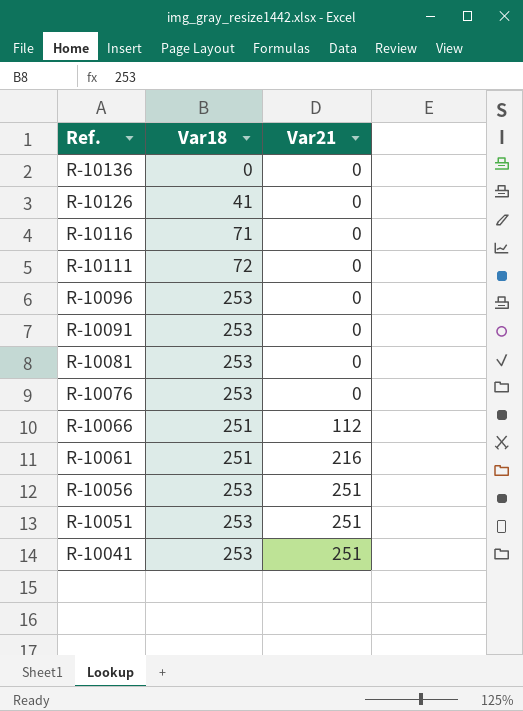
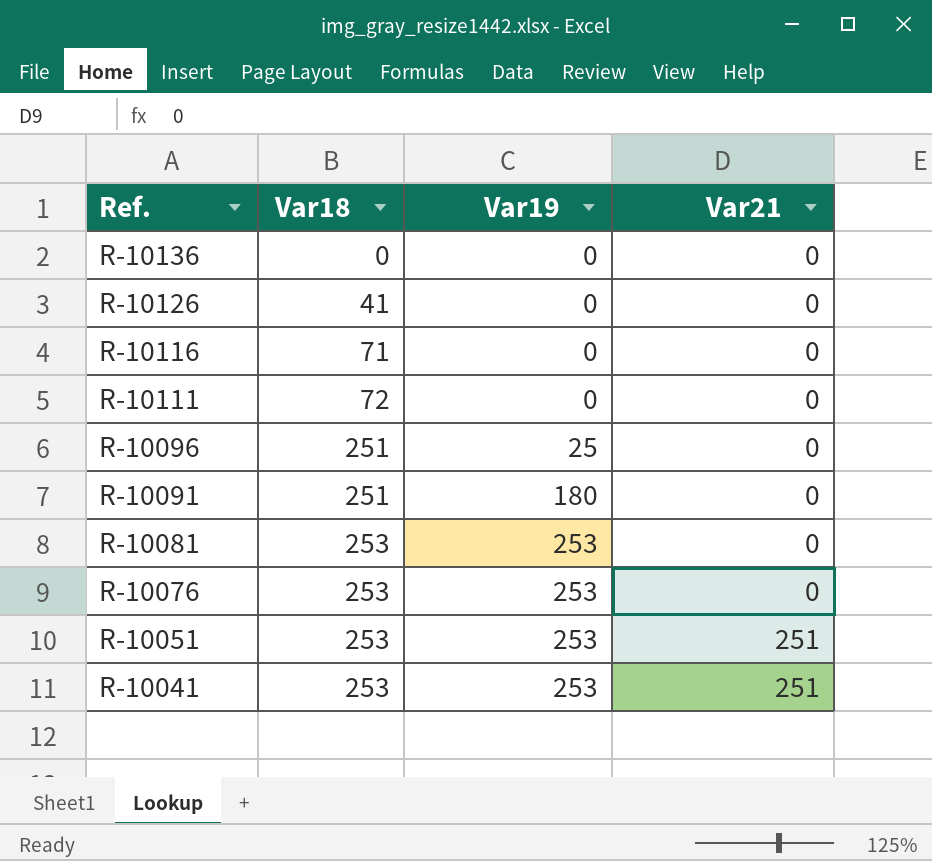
column Var19 | position: none -> 3
row R-10066: 251 | 112 -> none
row R-10061: 251 | 216 -> none
row R-10056: 253 | 251 -> none
R-10096 | Var18: 253 -> 251
R-10091 | Var18: 253 -> 251

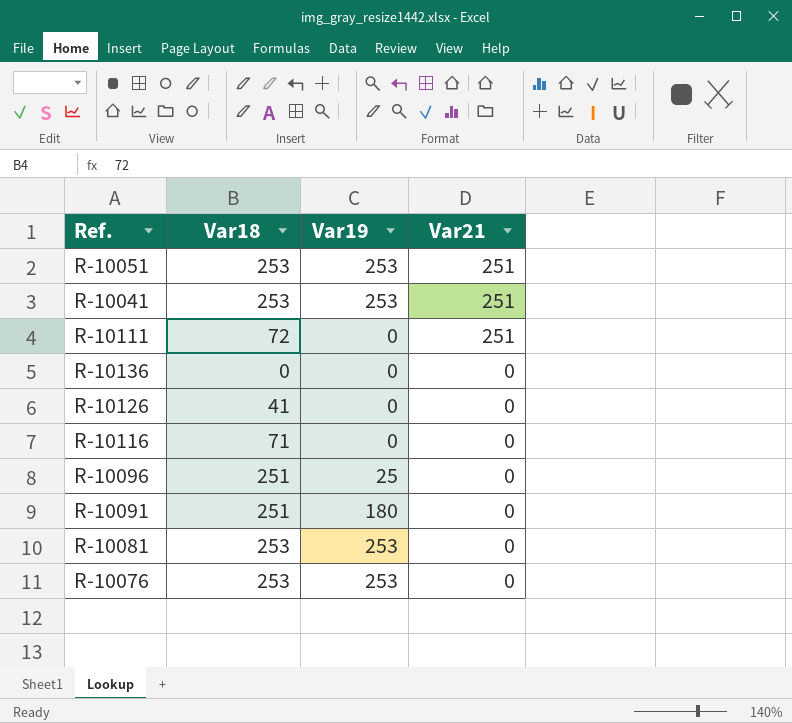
row order: Ref. descending -> Var21 descending
R-10111 | Var21: 0 -> 251

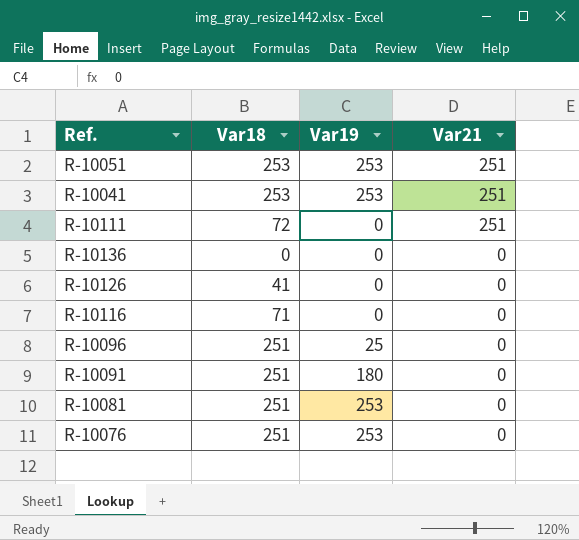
R-10081 | Var18: 253 -> 251
R-10076 | Var18: 253 -> 251

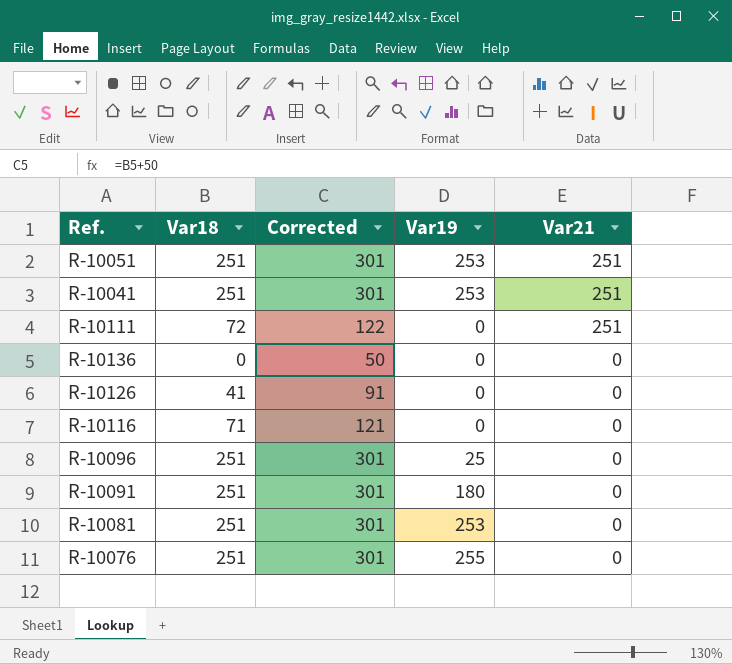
column Corrected | formula: none -> [Var18] + 50
R-10051 | Var18: 253 -> 251
R-10041 | Var18: 253 -> 251
R-10076 | Var19: 253 -> 255

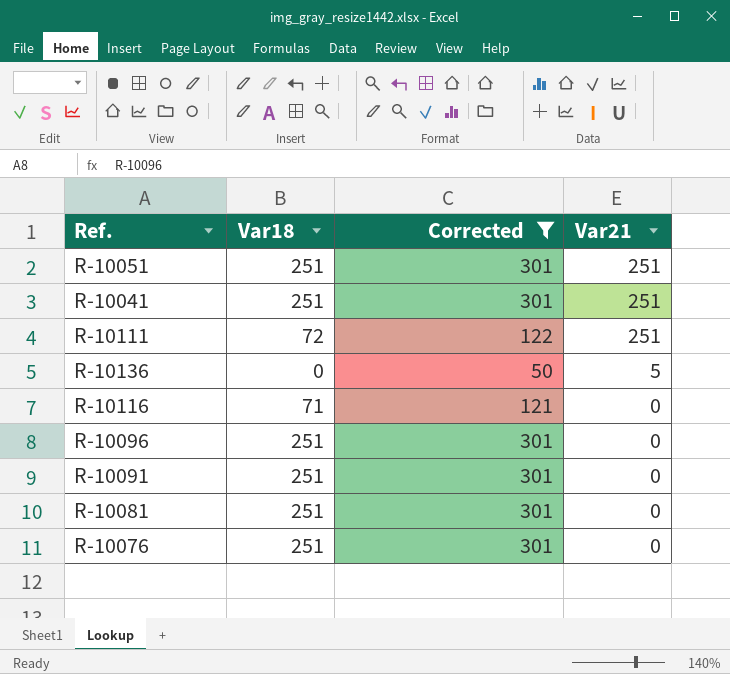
filter: none -> Corrected != 91
column Var19 | position: 4 -> none
R-10136 | Var21: 0 -> 5

